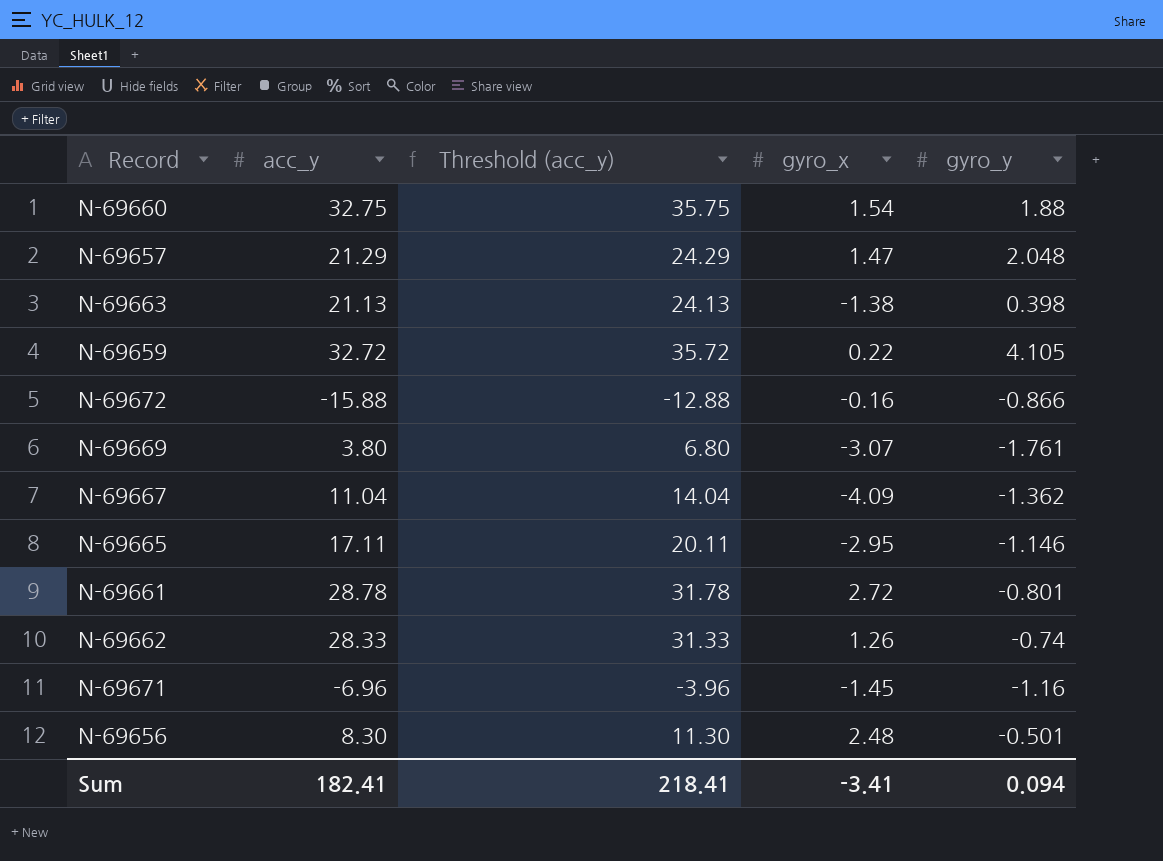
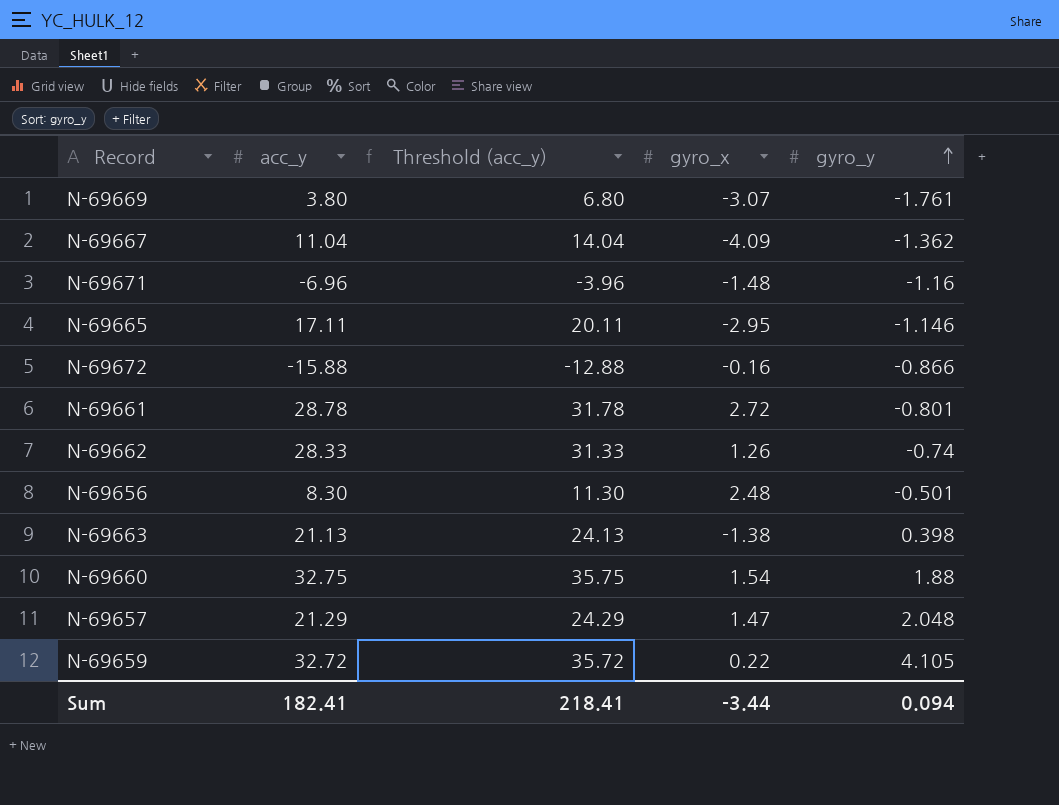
row order: none -> gyro_y ascending
N-69671 | gyro_x: -1.45 -> -1.48
Sum | gyro_x: -3.41 -> -3.44

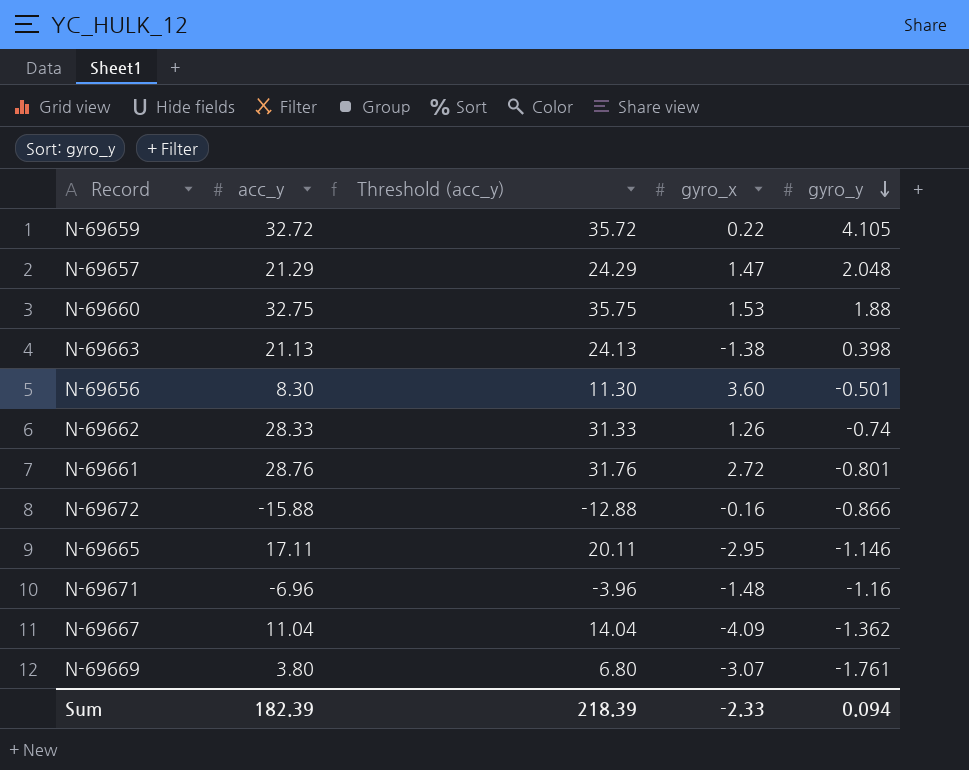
row order: gyro_y ascending -> gyro_y descending
N-69660 | gyro_x: 1.54 -> 1.53
N-69656 | gyro_x: 2.48 -> 3.60
N-69661 | acc_y: 28.78 -> 28.76
N-69661 | Threshold (acc_y): 31.78 -> 31.76
Sum | acc_y: 182.41 -> 182.39
Sum | Threshold (acc_y): 218.41 -> 218.39
Sum | gyro_x: -3.44 -> -2.33

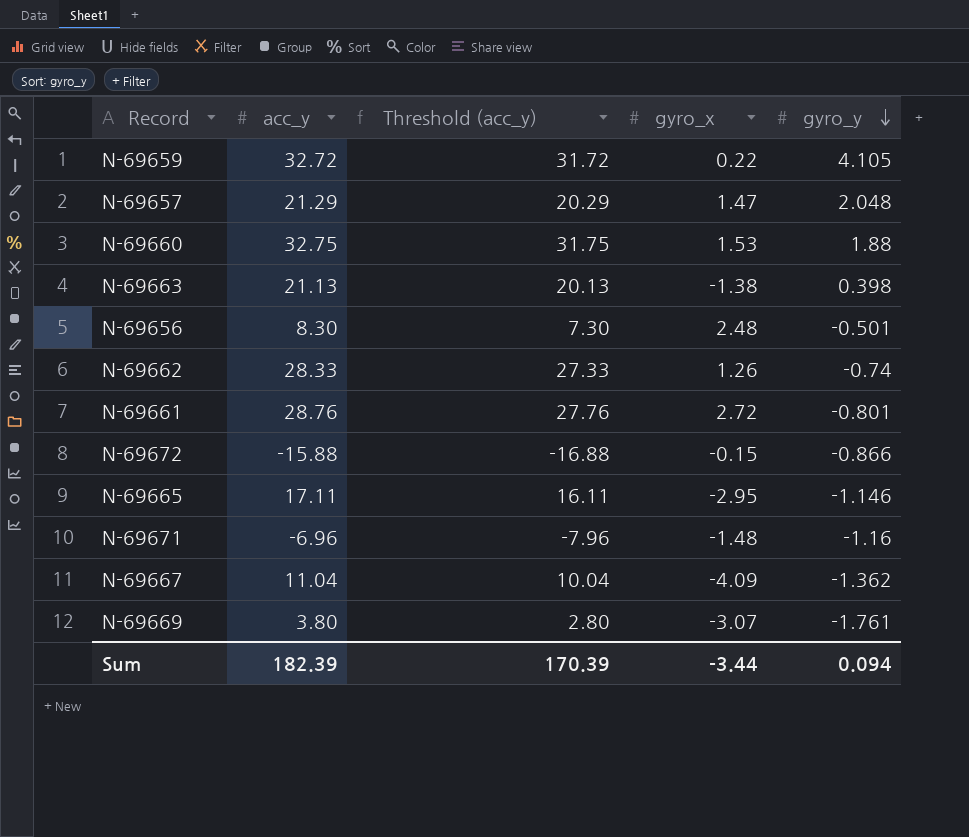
column Threshold (acc_y) | formula: [acc_y] + 3 -> [acc_y] - 1
N-69656 | gyro_x: 3.60 -> 2.48
N-69672 | gyro_x: -0.16 -> -0.15
Sum | Threshold (acc_y): 218.39 -> 170.39
Sum | gyro_x: -2.33 -> -3.44

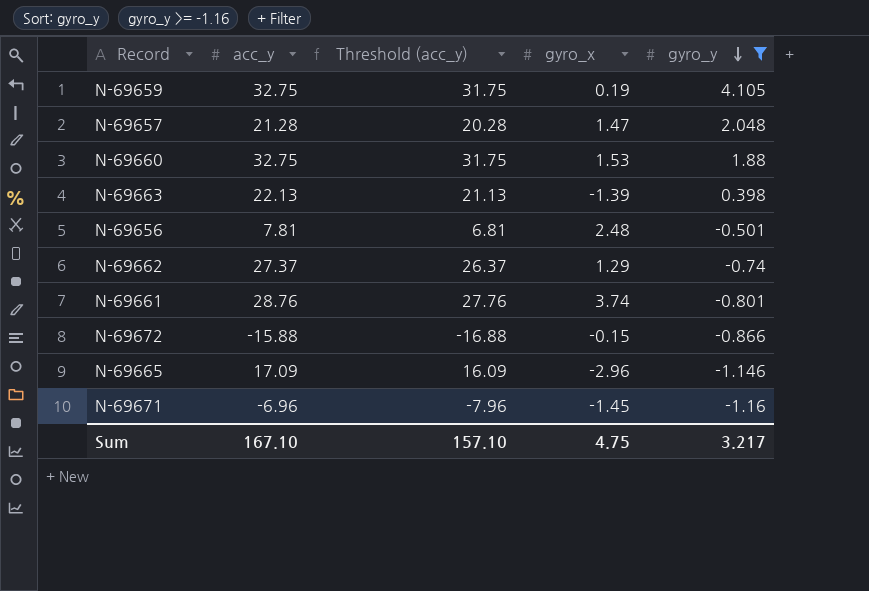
filter: none -> gyro_y >= -1.16
N-69659 | acc_y: 32.72 -> 32.75
N-69659 | Threshold (acc_y): 31.72 -> 31.75
N-69659 | gyro_x: 0.22 -> 0.19
N-69657 | acc_y: 21.29 -> 21.28
N-69657 | Threshold (acc_y): 20.29 -> 20.28
N-69663 | acc_y: 21.13 -> 22.13
N-69663 | Threshold (acc_y): 20.13 -> 21.13
N-69663 | gyro_x: -1.38 -> -1.39
N-69656 | acc_y: 8.30 -> 7.81
N-69656 | Threshold (acc_y): 7.30 -> 6.81
N-69662 | acc_y: 28.33 -> 27.37
N-69662 | Threshold (acc_y): 27.33 -> 26.37
N-69662 | gyro_x: 1.26 -> 1.29
N-69661 | gyro_x: 2.72 -> 3.74
N-69665 | acc_y: 17.11 -> 17.09
N-69665 | Threshold (acc_y): 16.11 -> 16.09
N-69665 | gyro_x: -2.95 -> -2.96
N-69671 | gyro_x: -1.48 -> -1.45
Sum | acc_y: 182.39 -> 167.10
Sum | Threshold (acc_y): 170.39 -> 157.10
Sum | gyro_x: -3.44 -> 4.75
Sum | gyro_y: 0.094 -> 3.217

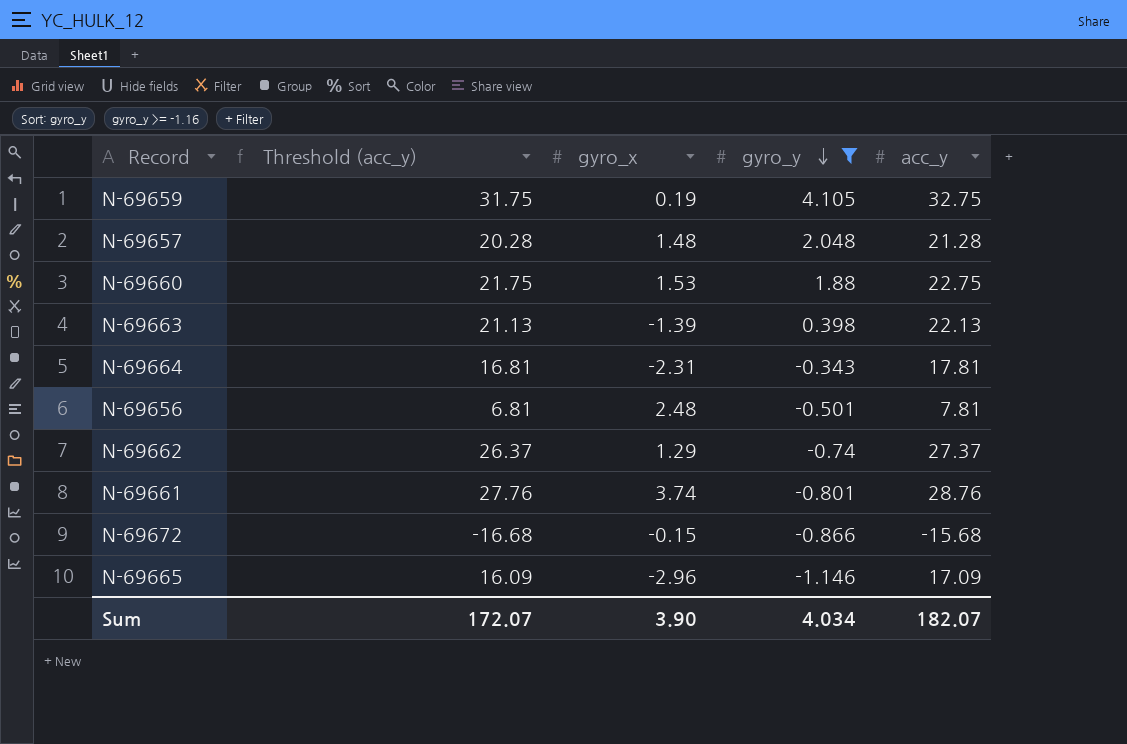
column acc_y | position: 2 -> 5
row N-69671: -6.96 | -7.96 | -1.45 | -1.16 -> none
N-69657 | gyro_x: 1.47 -> 1.48
N-69660 | Threshold (acc_y): 31.75 -> 21.75
N-69660 | acc_y: 32.75 -> 22.75
row N-69664: none -> 16.81 | -2.31 | -0.343 | 17.81
N-69672 | Threshold (acc_y): -16.88 -> -16.68
N-69672 | acc_y: -15.88 -> -15.68
Sum | Threshold (acc_y): 157.10 -> 172.07
Sum | gyro_x: 4.75 -> 3.90
Sum | gyro_y: 3.217 -> 4.034
Sum | acc_y: 167.10 -> 182.07

